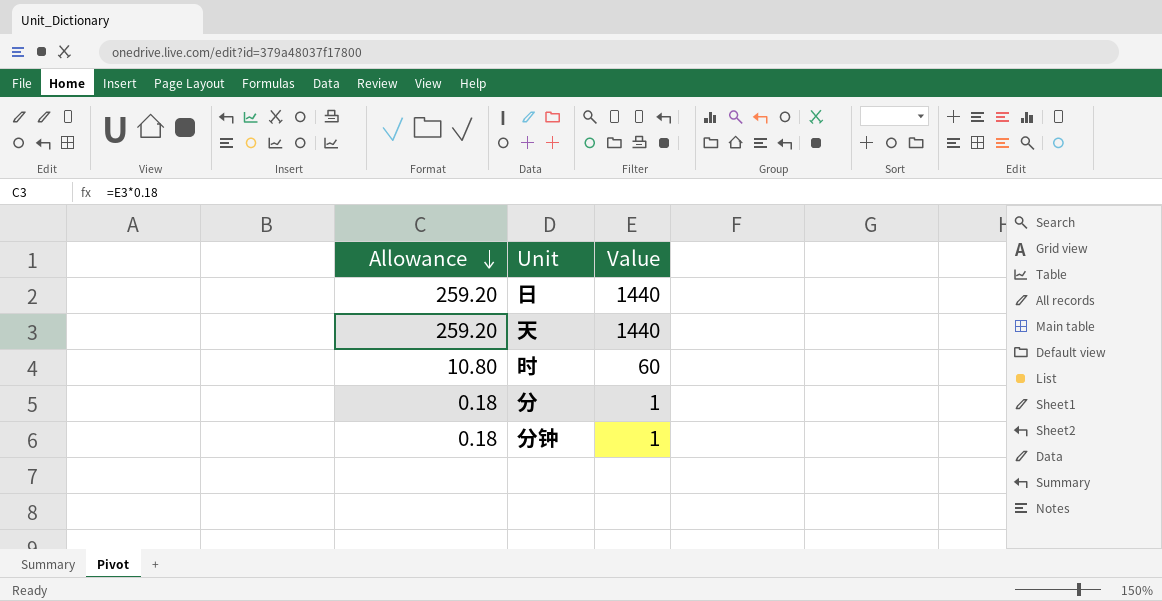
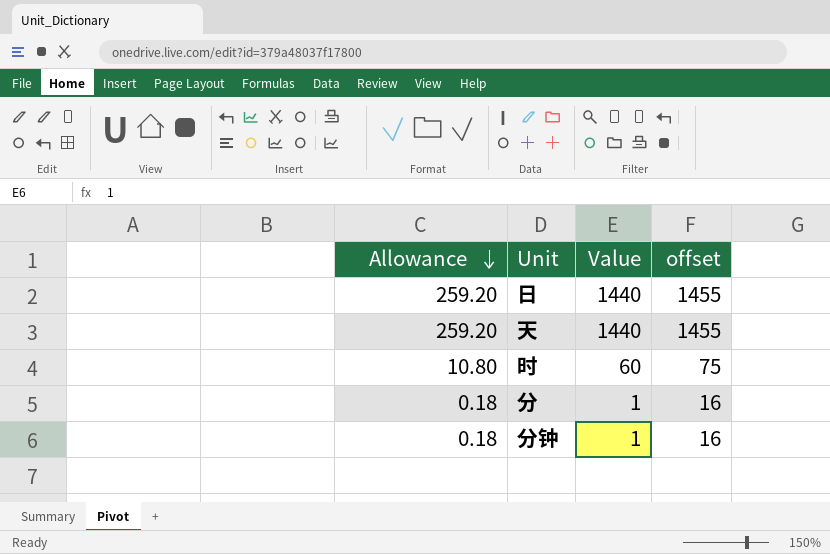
column offset | formula: none -> [Value] + 15

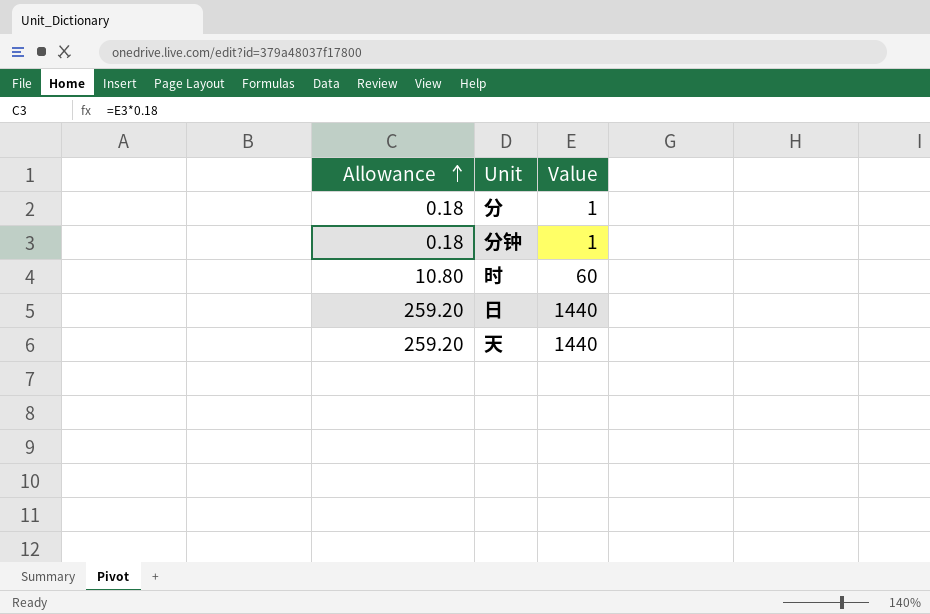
row order: Allowance descending -> Allowance ascending
column offset | formula: [Value] + 15 -> none

